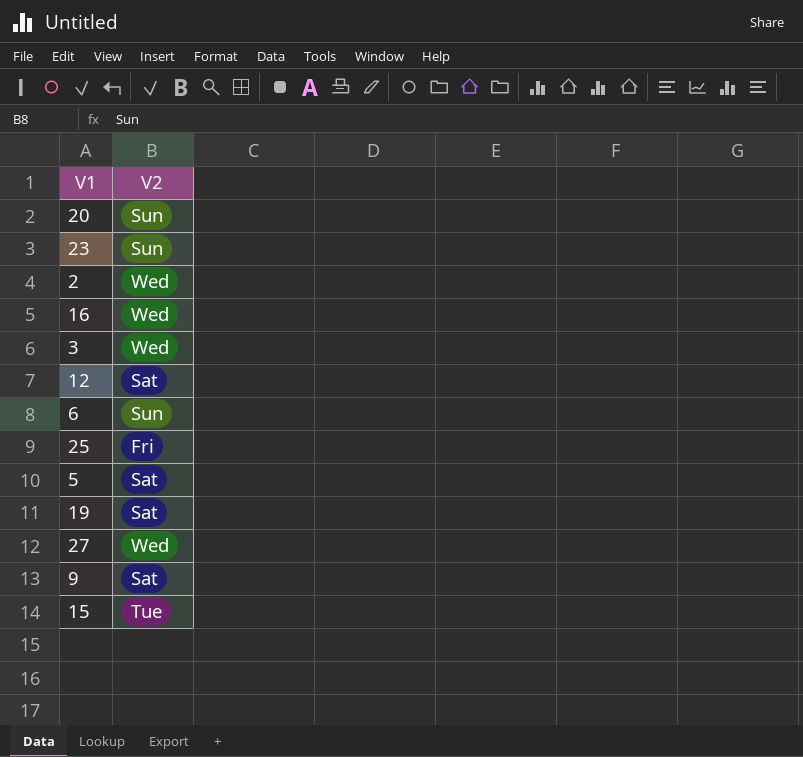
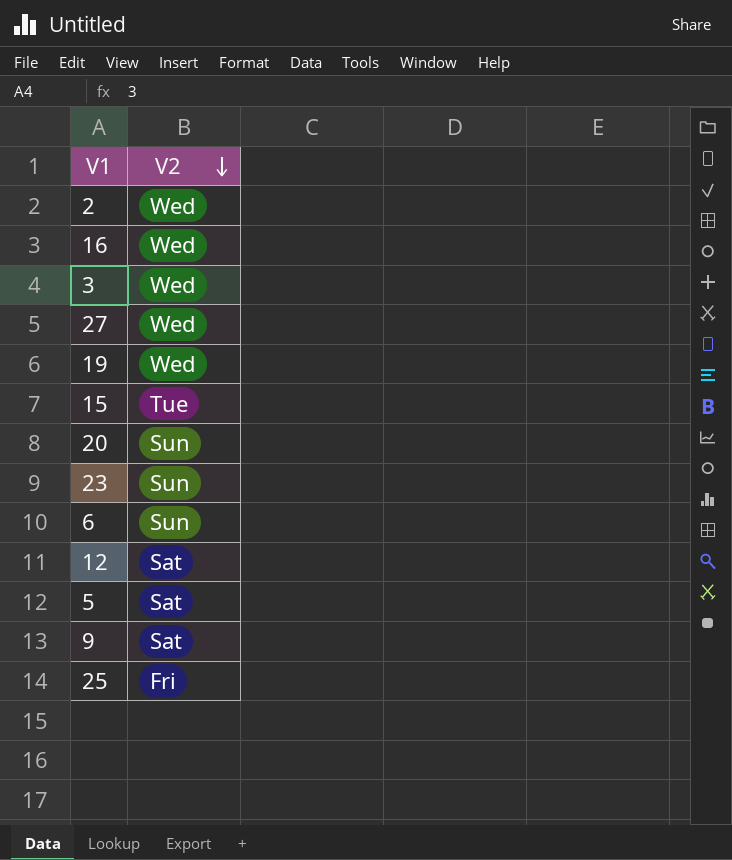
row order: none -> V2 descending
19 | V2: Sat -> Wed

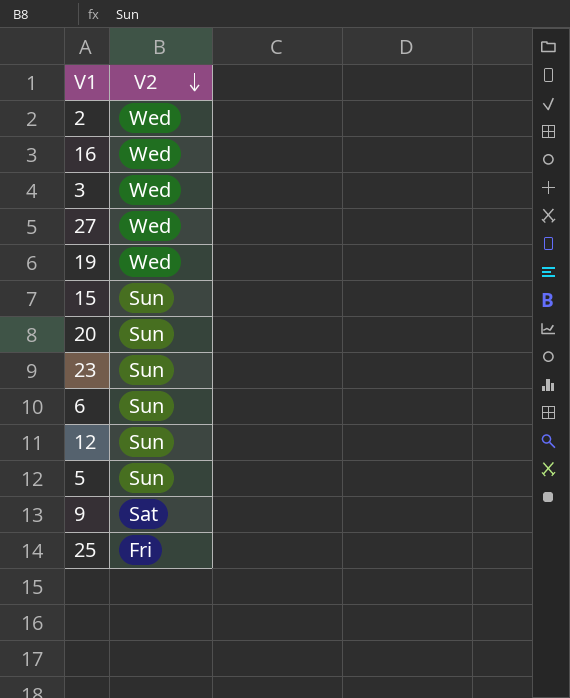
15 | V2: Tue -> Sun
12 | V2: Sat -> Sun
5 | V2: Sat -> Sun

